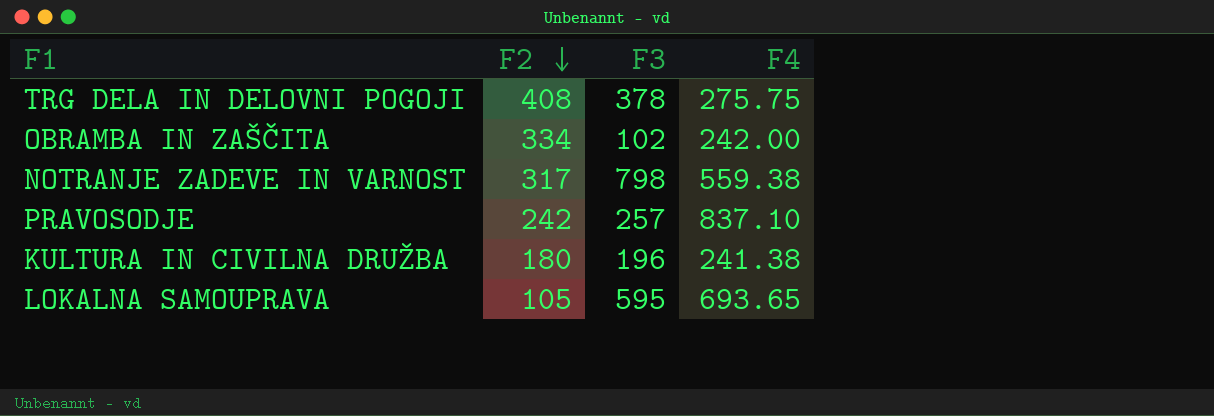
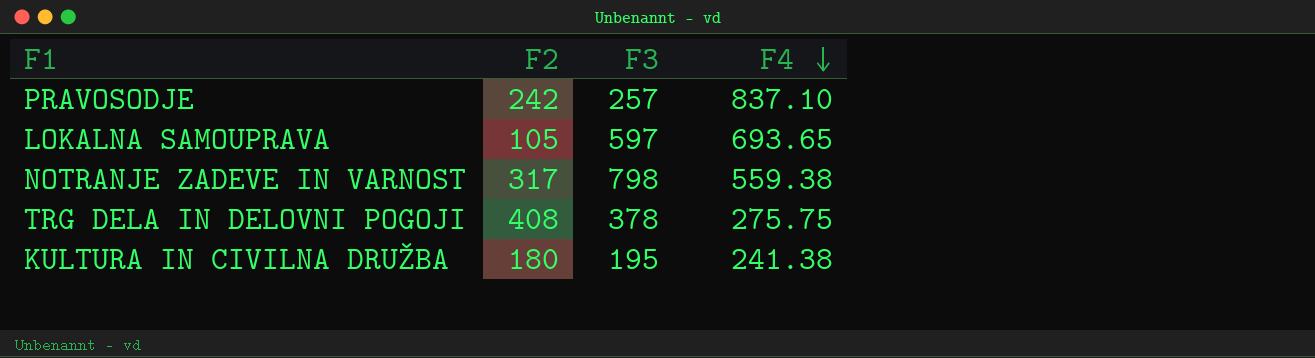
row order: F2 descending -> F4 descending
row OBRAMBA IN ZAŠČITA: 334 | 102 | 242.00 -> none
LOKALNA SAMOUPRAVA | F3: 595 -> 597
KULTURA IN CIVILNA DRUŽBA | F3: 196 -> 195

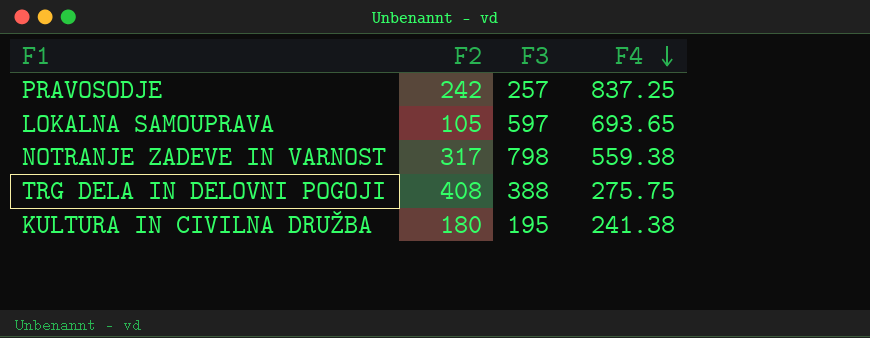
PRAVOSODJE | F4: 837.10 -> 837.25
TRG DELA IN DELOVNI POGOJI | F3: 378 -> 388

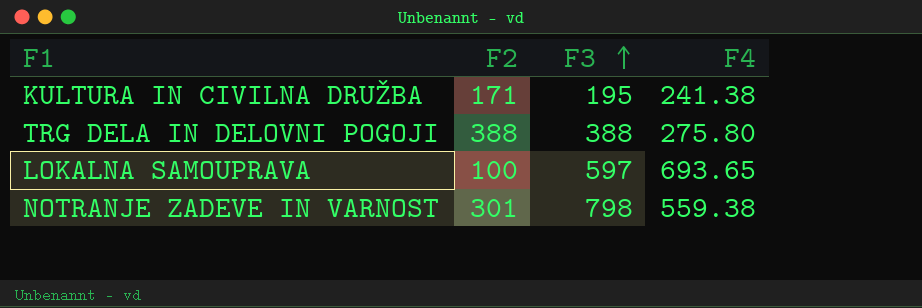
row order: F4 descending -> F3 ascending
row PRAVOSODJE: 242 | 257 | 837.25 -> none
KULTURA IN CIVILNA DRUŽBA | F2: 180 -> 171
TRG DELA IN DELOVNI POGOJI | F2: 408 -> 388
TRG DELA IN DELOVNI POGOJI | F4: 275.75 -> 275.80
LOKALNA SAMOUPRAVA | F2: 105 -> 100
NOTRANJE ZADEVE IN VARNOST | F2: 317 -> 301

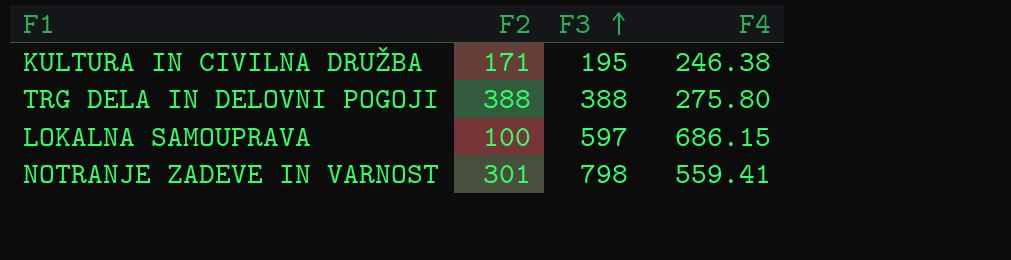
KULTURA IN CIVILNA DRUŽBA | F4: 241.38 -> 246.38
LOKALNA SAMOUPRAVA | F4: 693.65 -> 686.15
NOTRANJE ZADEVE IN VARNOST | F4: 559.38 -> 559.41

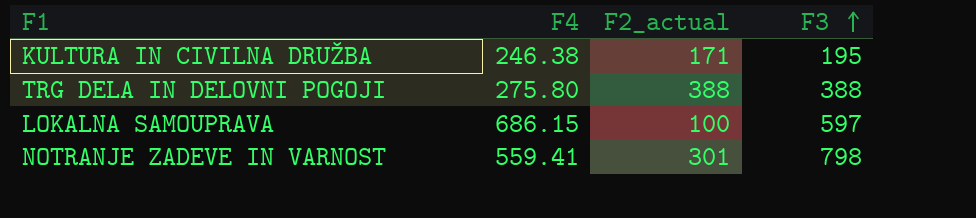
column F4 | position: 4 -> 2
column name: F2 -> F2_actual

